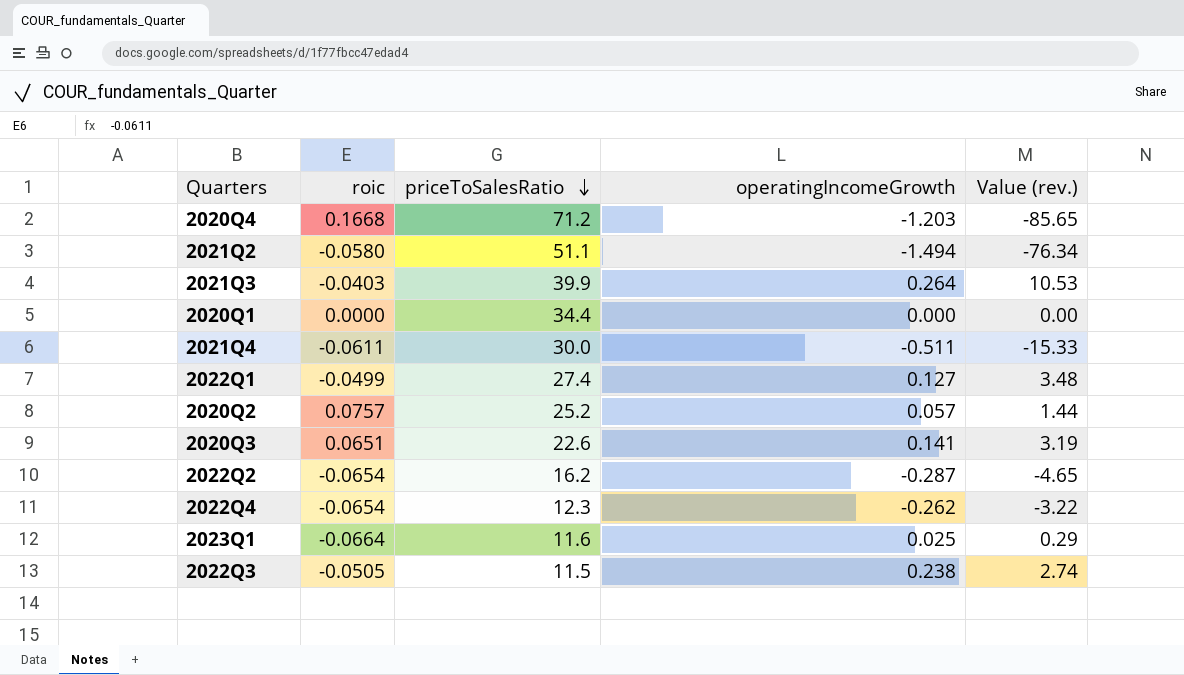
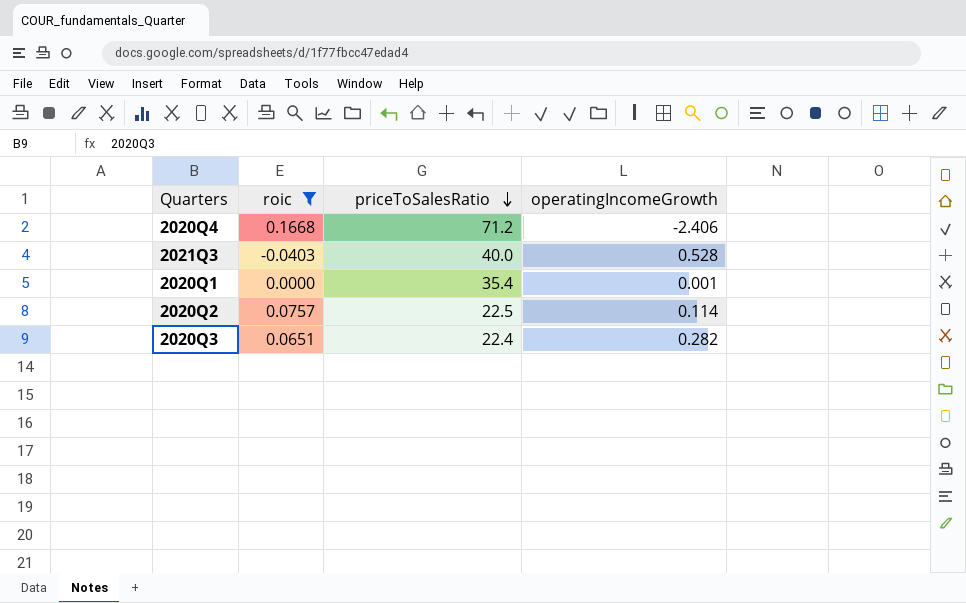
filter: none -> roic >= -0.0403
column Value (rev.) | formula: [priceToSalesRatio] * [operatingIncomeGrowth] -> none
2020Q4 | operatingIncomeGrowth: -1.203 -> -2.406
2021Q3 | priceToSalesRatio: 39.9 -> 40.0
2021Q3 | operatingIncomeGrowth: 0.264 -> 0.528
2020Q1 | priceToSalesRatio: 34.4 -> 35.4
2020Q1 | operatingIncomeGrowth: 0.000 -> 0.001
2020Q2 | priceToSalesRatio: 25.2 -> 22.5
2020Q2 | operatingIncomeGrowth: 0.057 -> 0.114
2020Q3 | priceToSalesRatio: 22.6 -> 22.4
2020Q3 | operatingIncomeGrowth: 0.141 -> 0.282

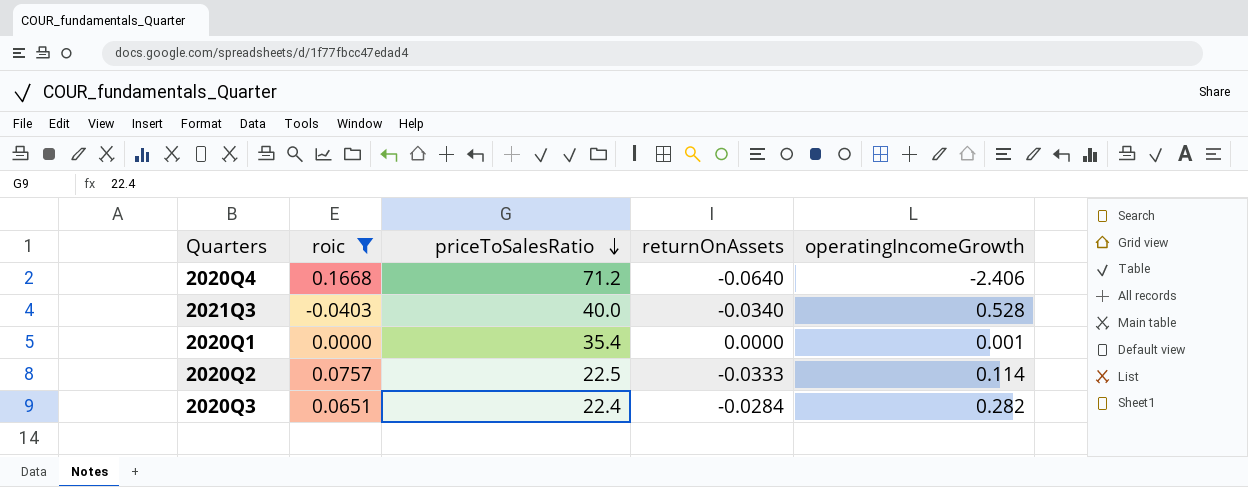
column returnOnAssets | position: none -> 4

